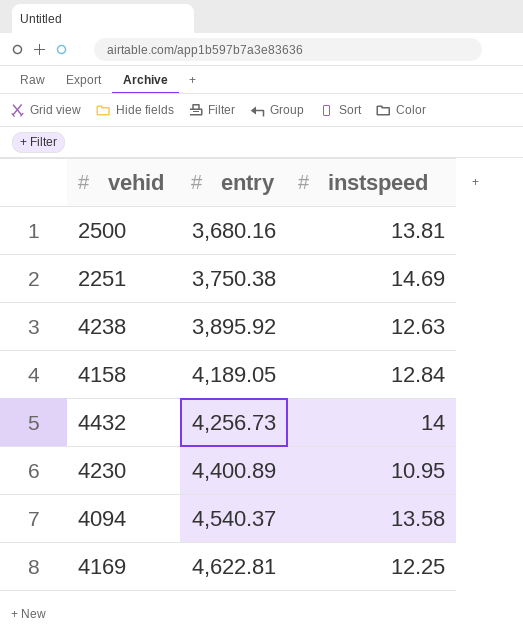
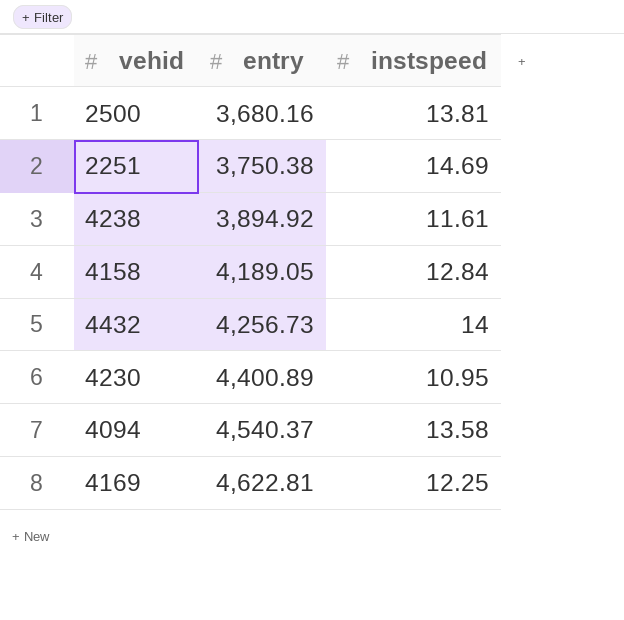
4238 | entry: 3,895.92 -> 3,894.92
4238 | instspeed: 12.63 -> 11.61

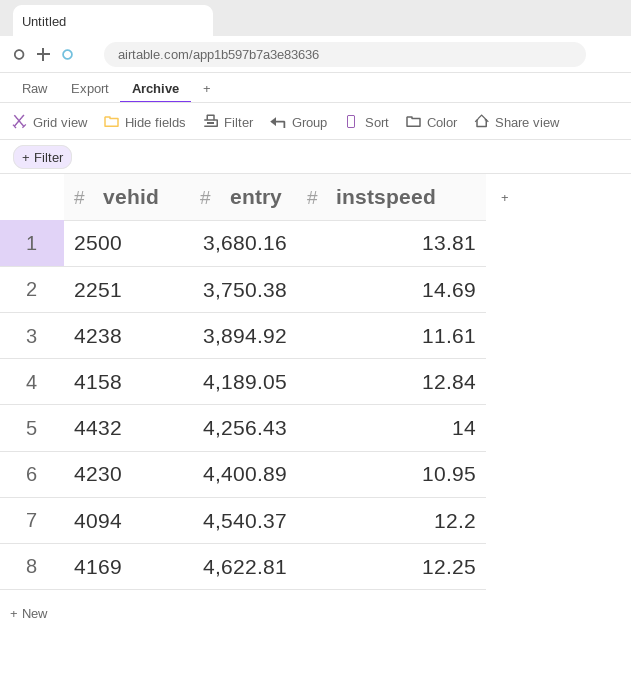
4432 | entry: 4,256.73 -> 4,256.43
4094 | instspeed: 13.58 -> 12.2

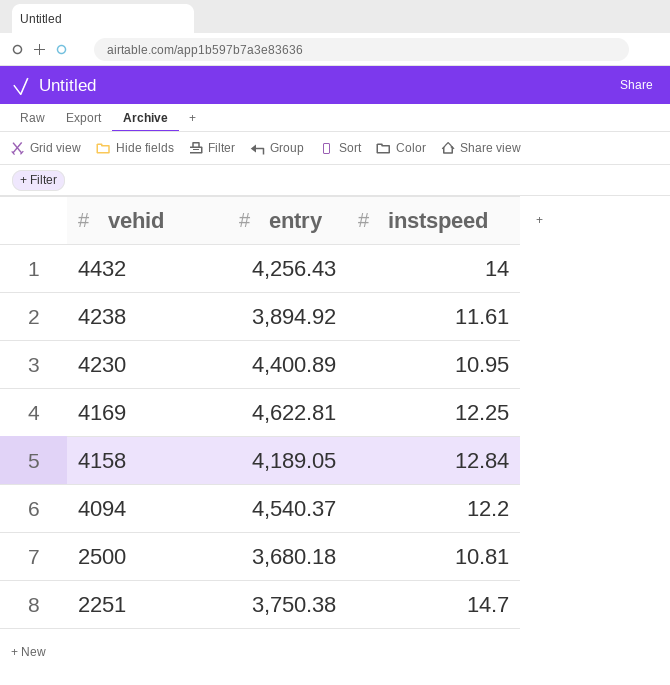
row order: entry ascending -> vehid descending
2500 | entry: 3,680.16 -> 3,680.18
2500 | instspeed: 13.81 -> 10.81
2251 | instspeed: 14.69 -> 14.7

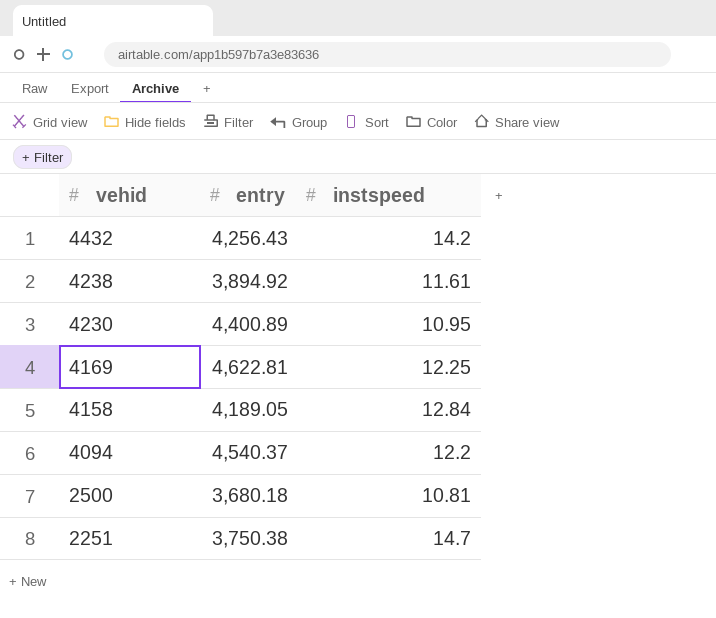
4432 | instspeed: 14 -> 14.2

